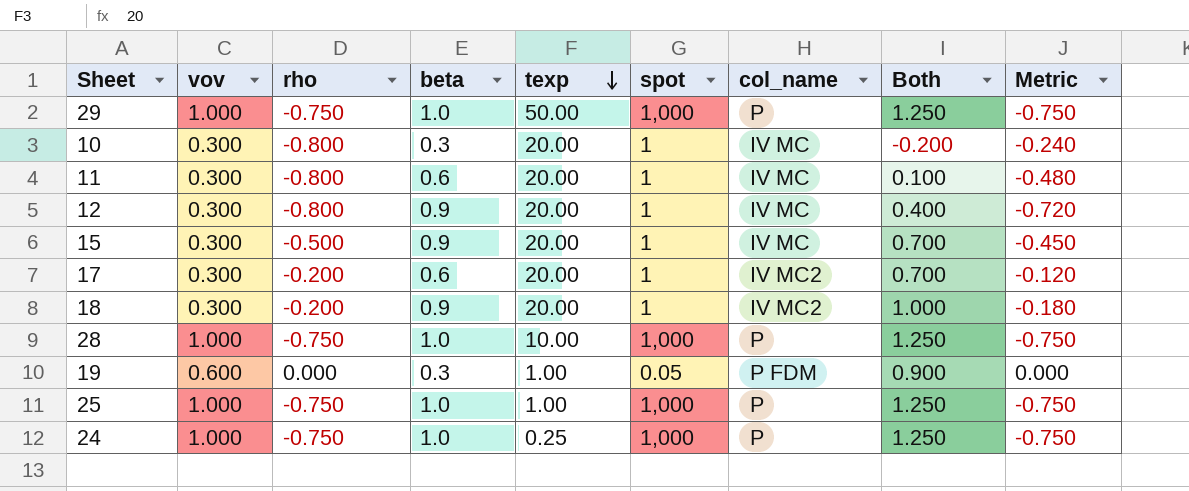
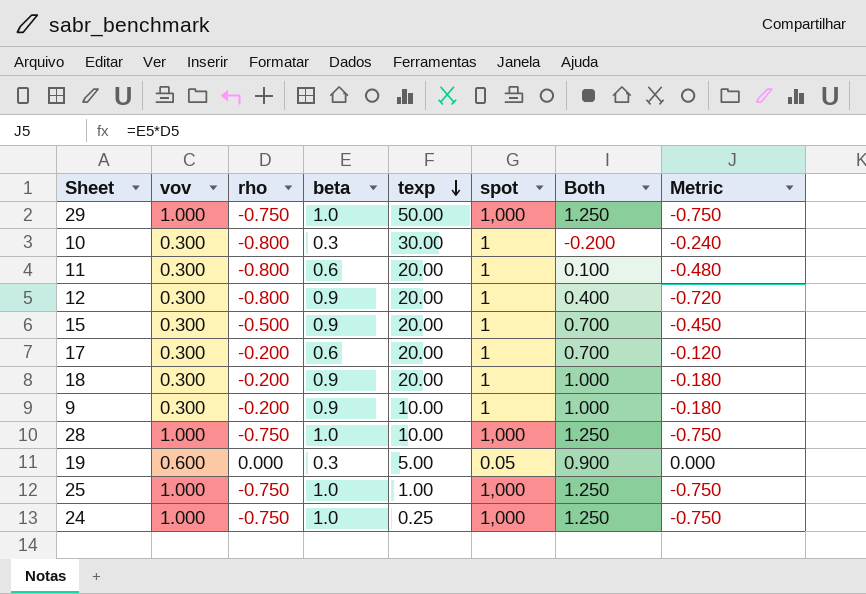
column col_name | position: 7 -> none
10 | texp: 20.00 -> 30.00
row 9: none -> 0.300 | -0.200 | 0.9 | 10.00 | 1 | 1.000 | -0.180
19 | texp: 1.00 -> 5.00

